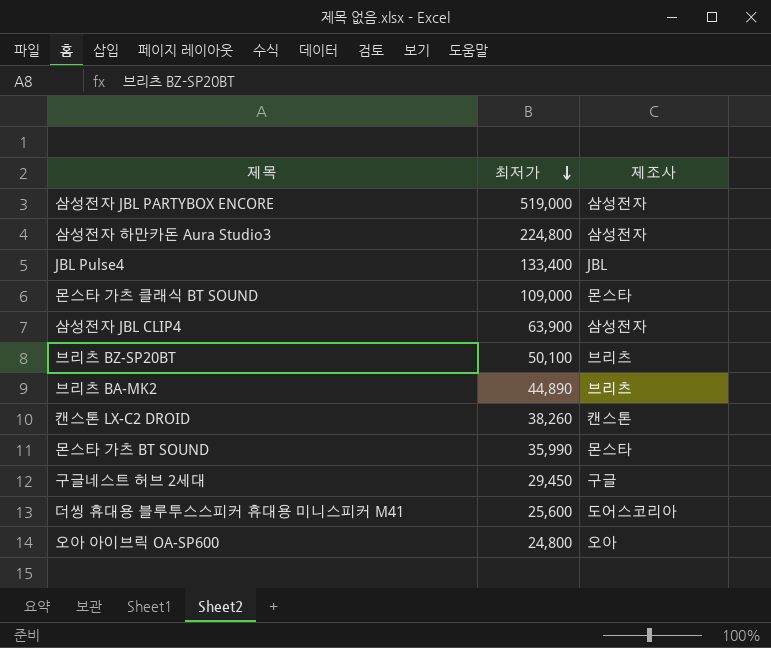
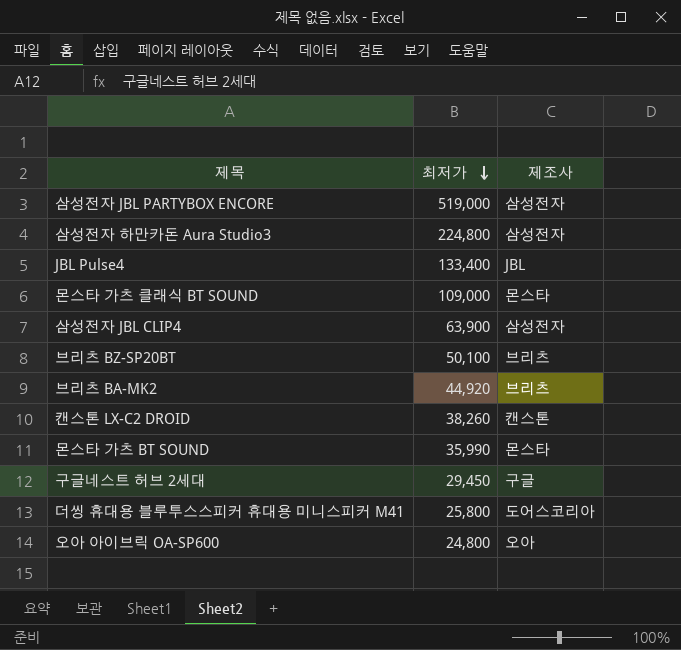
브리츠 BA-MK2 | 최저가: 44,890 -> 44,920
더씽 휴대용 블루투스스피커 휴대용 미니스피커 M41 | 최저가: 25,600 -> 25,800

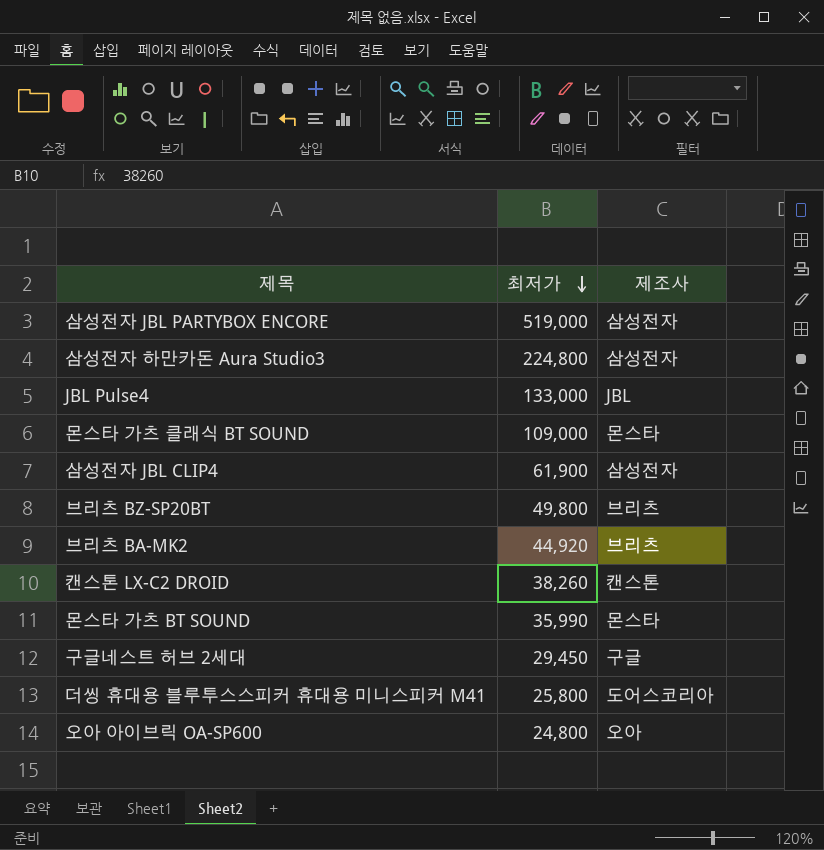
JBL Pulse4 | 최저가: 133,400 -> 133,000
삼성전자 JBL CLIP4 | 최저가: 63,900 -> 61,900
브리츠 BZ-SP20BT | 최저가: 50,100 -> 49,800

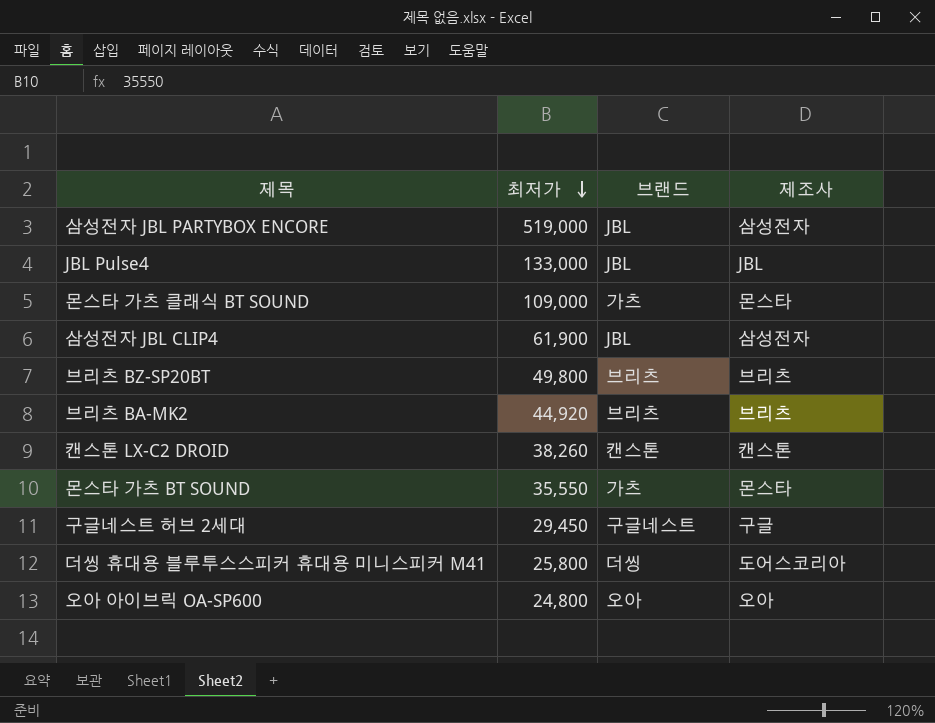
column 브랜드 | position: none -> 3
row 삼성전자 하만카돈 Aura Studio3: 224,800 | 삼성전자 -> none
몬스타 가츠 BT SOUND | 최저가: 35,990 -> 35,550

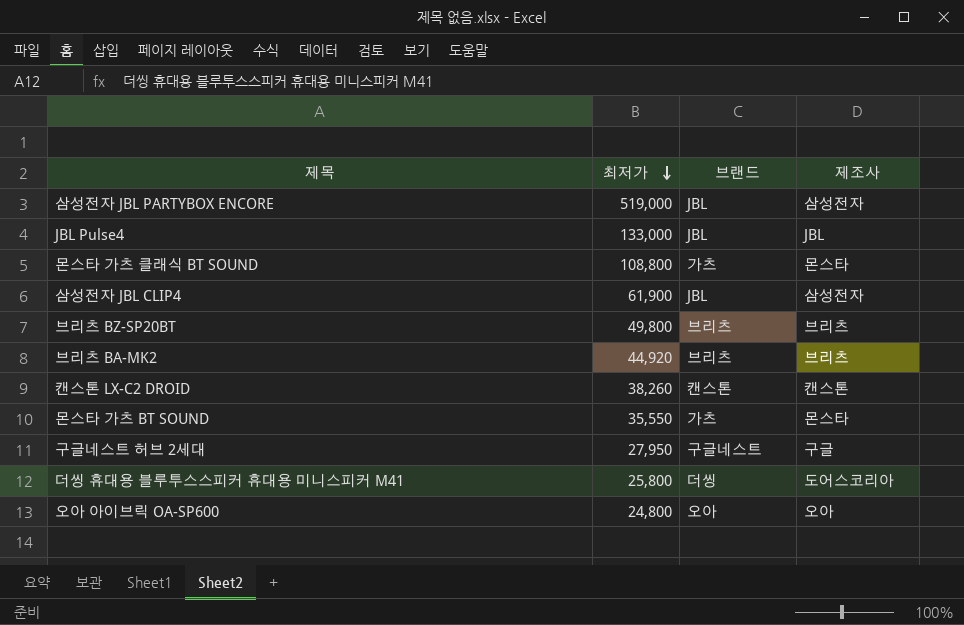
몬스타 가츠 클래식 BT SOUND | 최저가: 109,000 -> 108,800
구글네스트 허브 2세대 | 최저가: 29,450 -> 27,950

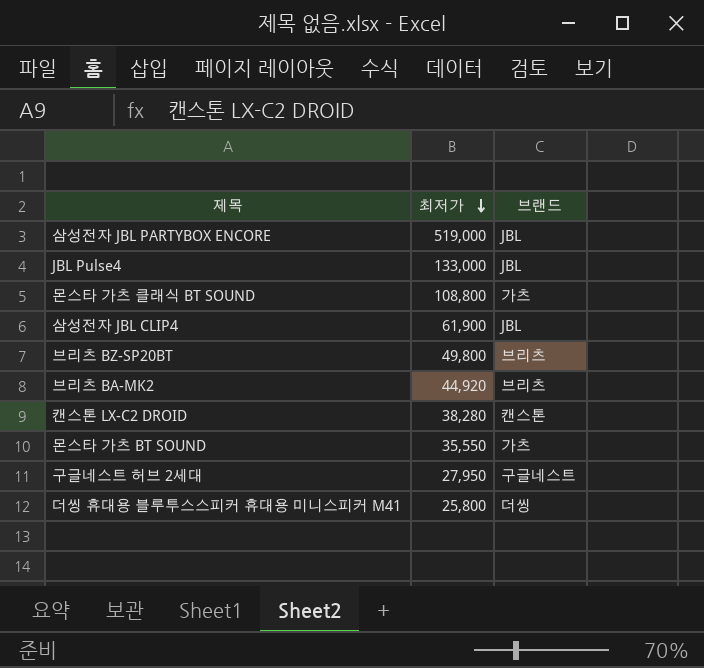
column 제조사 | position: 4 -> none
row 오아 아이브릭 OA-SP600: 24,800 | 오아 | 오아 -> none
캔스톤 LX-C2 DROID | 최저가: 38,260 -> 38,280

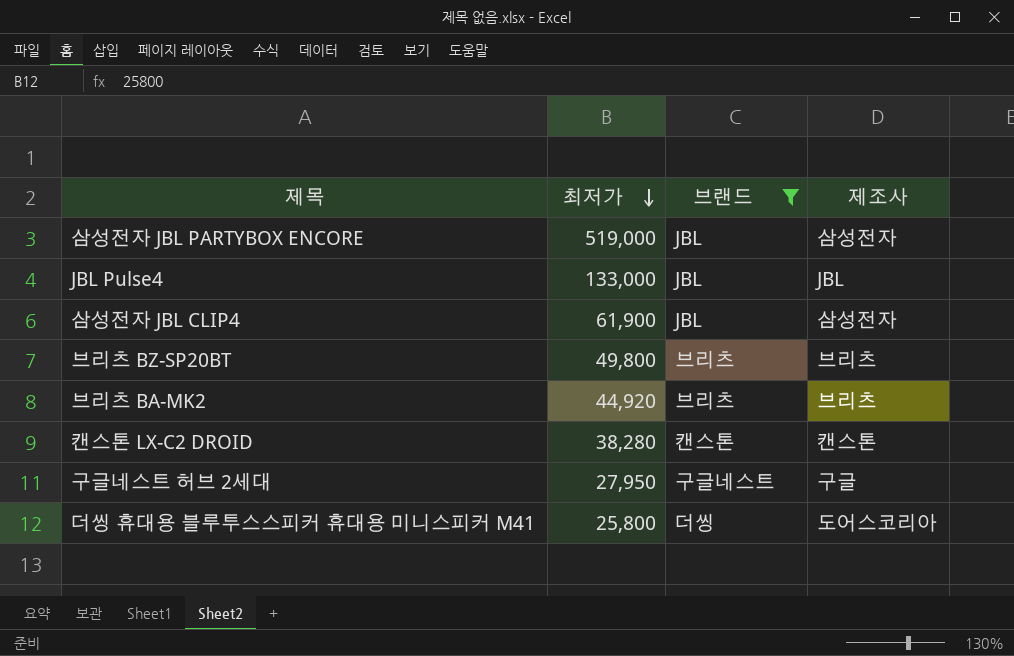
filter: none -> 브랜드 != 가츠
column 제조사 | position: none -> 4

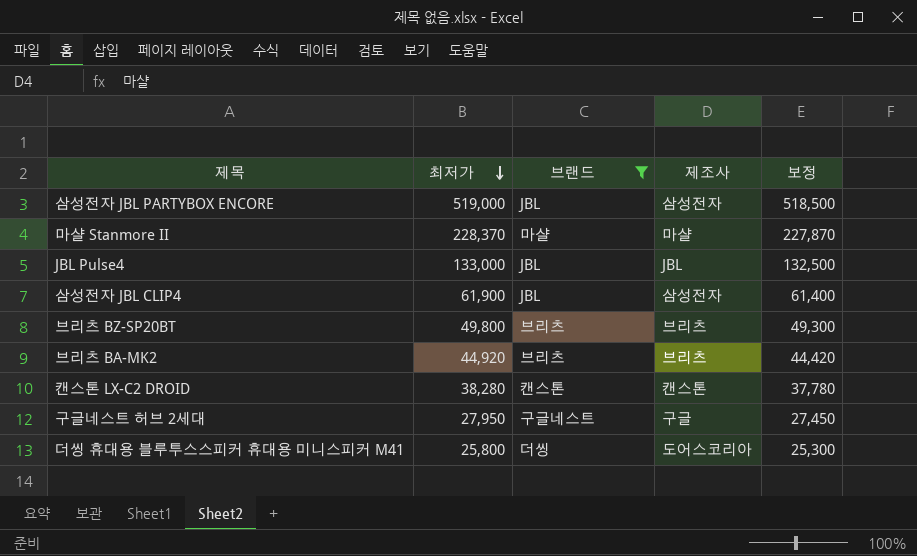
column 보정 | formula: none -> [최저가] - 500
row 마샬 Stanmore II: none -> 228,370 | 마샬 | 마샬 | 227,870

